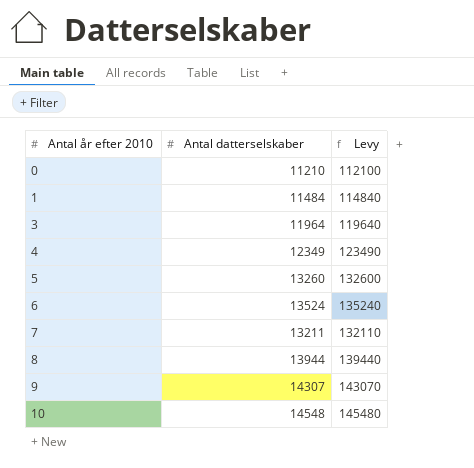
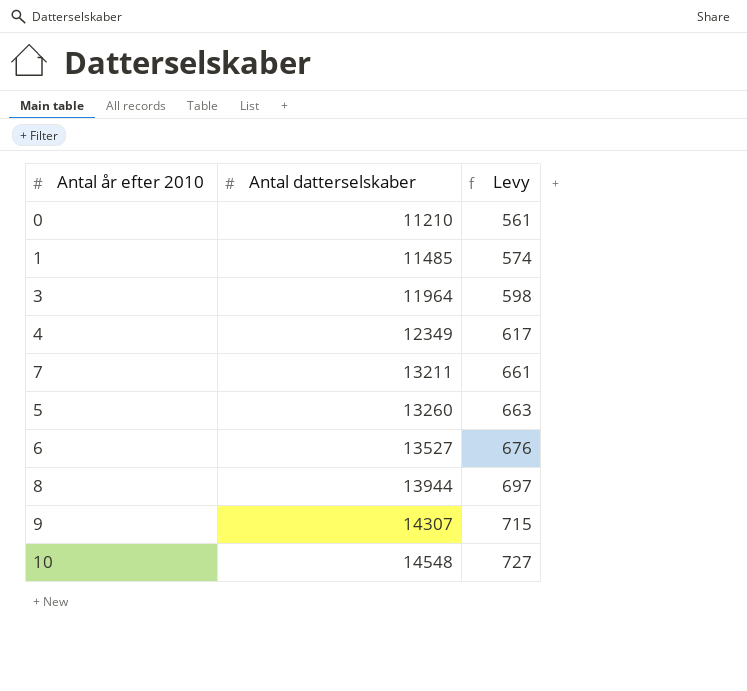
row order: Antal år efter 2010 ascending -> Antal datterselskaber ascending
column Levy | formula: [Antal datterselskaber] * 10 -> [Antal datterselskaber] * 0.05
1 | Antal datterselskaber: 11484 -> 11485
6 | Antal datterselskaber: 13524 -> 13527

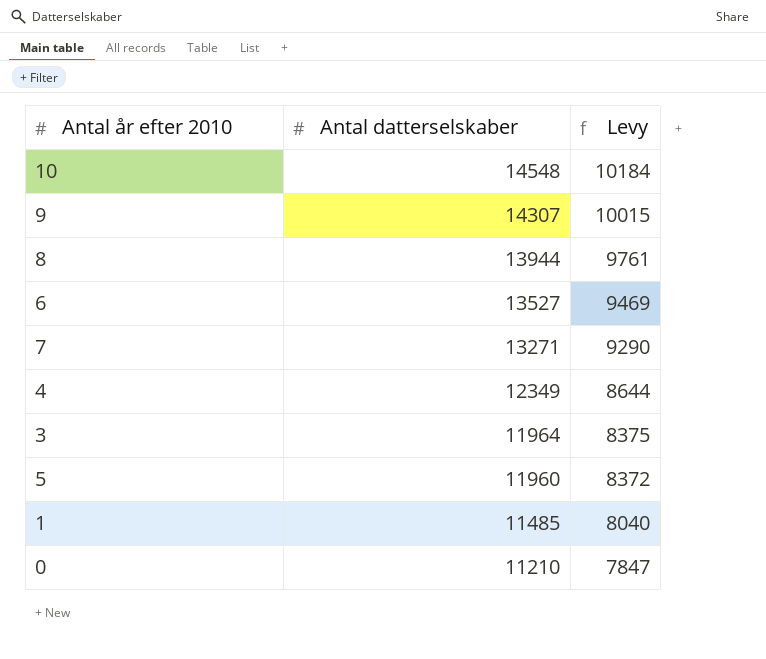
row order: Antal datterselskaber ascending -> Antal datterselskaber descending
column Levy | formula: [Antal datterselskaber] * 0.05 -> [Antal datterselskaber] * 0.7
7 | Antal datterselskaber: 13211 -> 13271
5 | Antal datterselskaber: 13260 -> 11960

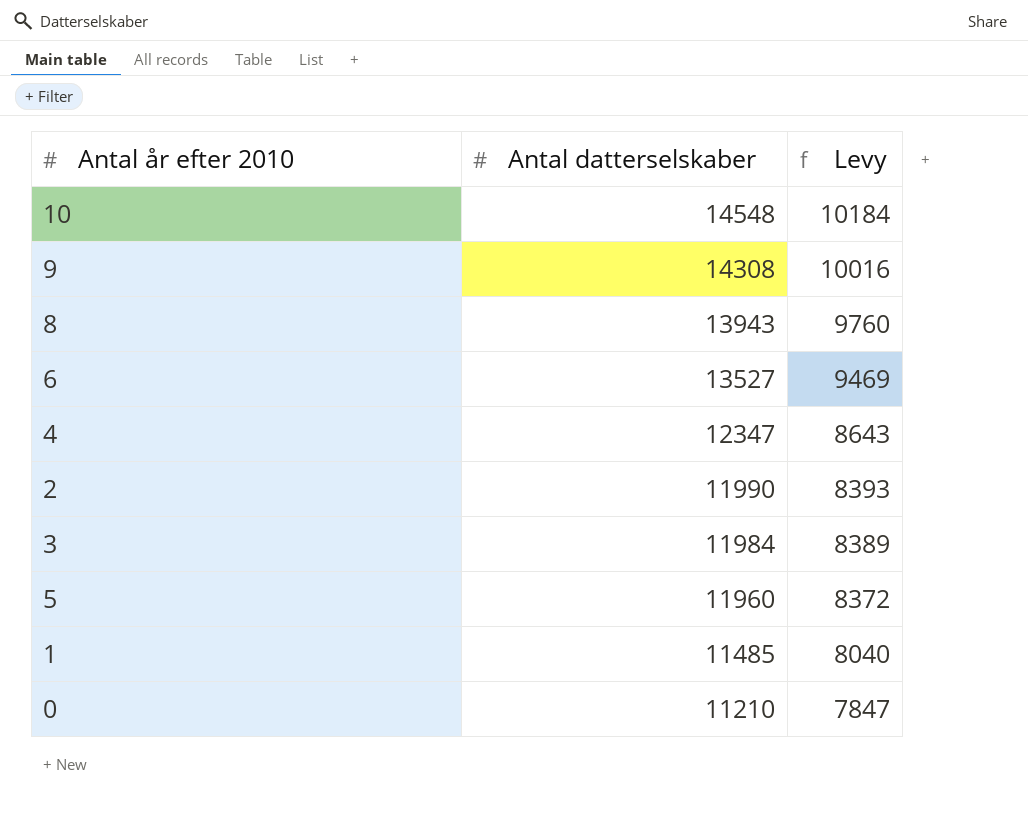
row 7: 13271 | 9290 -> none
9 | Antal datterselskaber: 14307 -> 14308
9 | Levy: 10015 -> 10016
8 | Antal datterselskaber: 13944 -> 13943
8 | Levy: 9761 -> 9760
4 | Antal datterselskaber: 12349 -> 12347
4 | Levy: 8644 -> 8643
row 2: none -> 11990 | 8393
3 | Antal datterselskaber: 11964 -> 11984
3 | Levy: 8375 -> 8389

